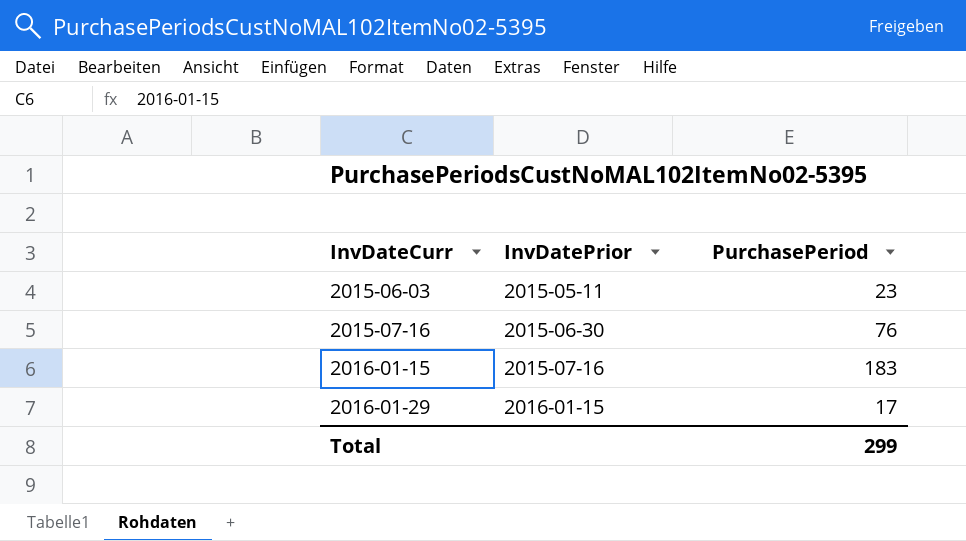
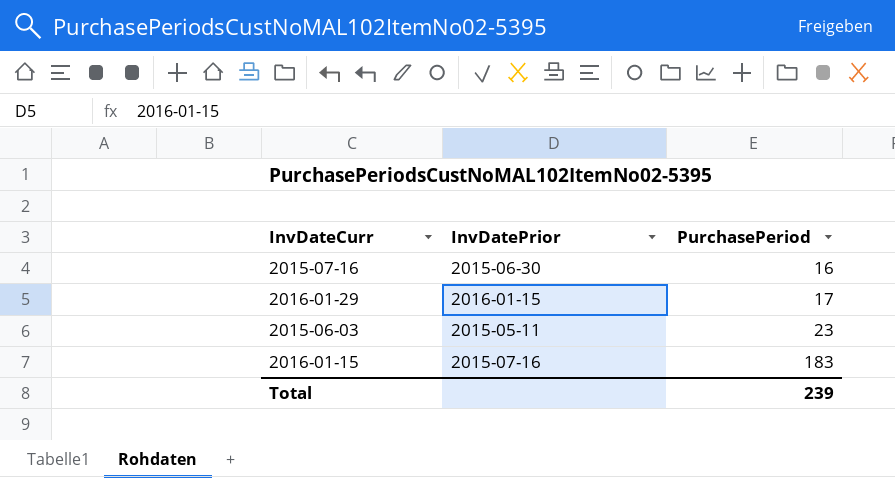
row order: InvDateCurr ascending -> PurchasePeriod ascending
2015-07-16 | PurchasePeriod: 76 -> 16
Total | PurchasePeriod: 299 -> 239

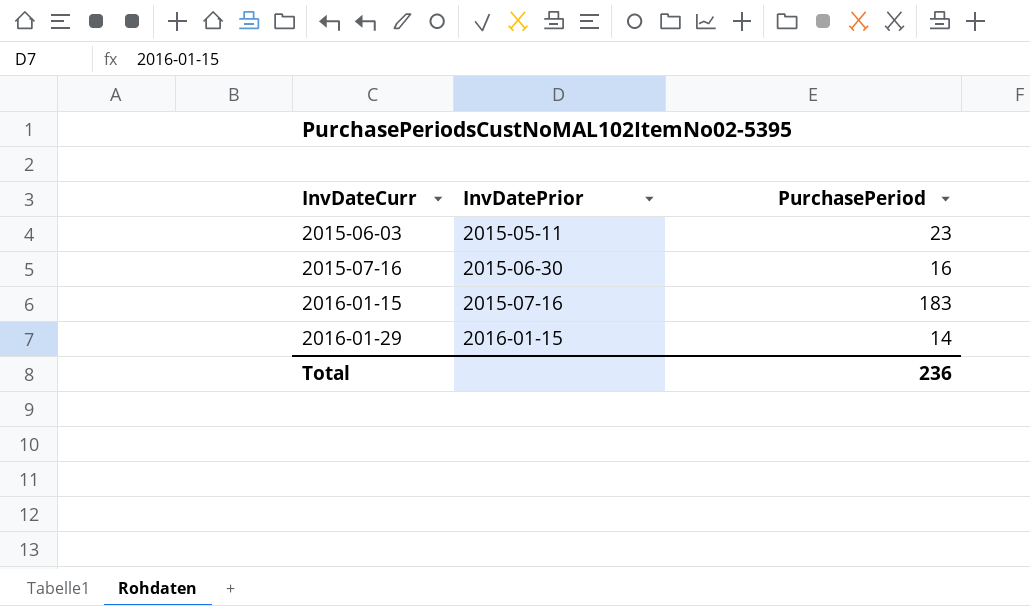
row order: PurchasePeriod ascending -> InvDateCurr ascending
2016-01-29 | PurchasePeriod: 17 -> 14
Total | PurchasePeriod: 239 -> 236

